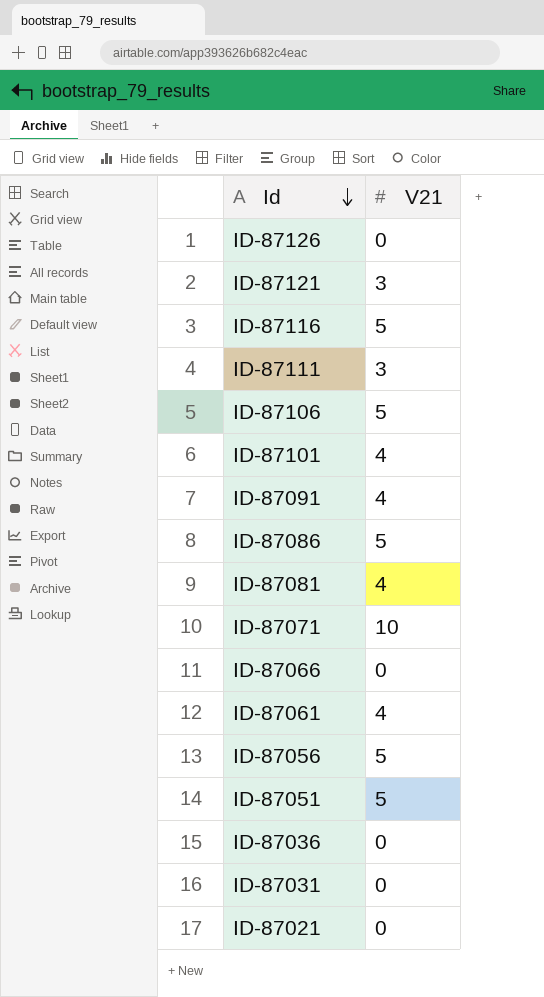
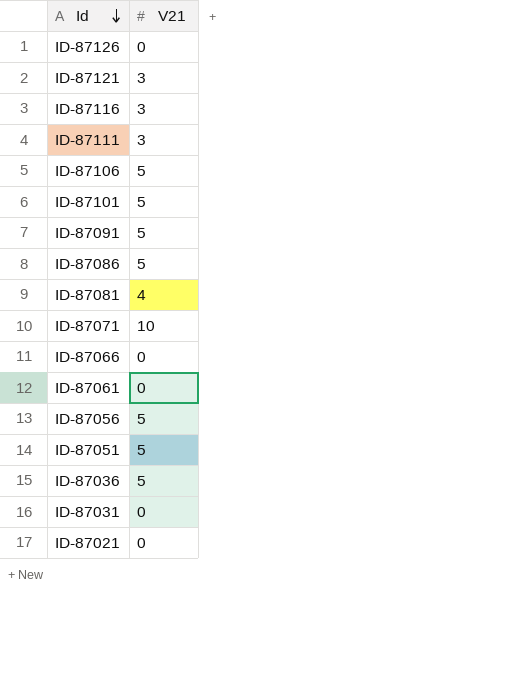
ID-87116 | V21: 5 -> 3
ID-87101 | V21: 4 -> 5
ID-87091 | V21: 4 -> 5
ID-87061 | V21: 4 -> 0
ID-87036 | V21: 0 -> 5

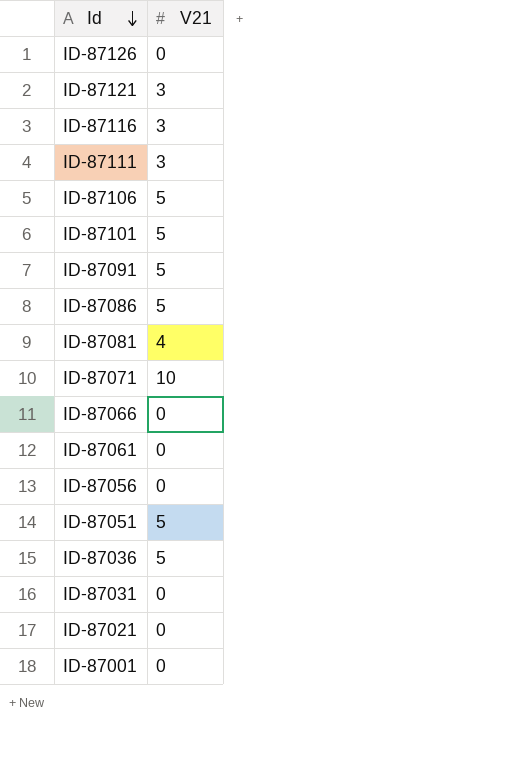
ID-87056 | V21: 5 -> 0
row ID-87001: none -> 0

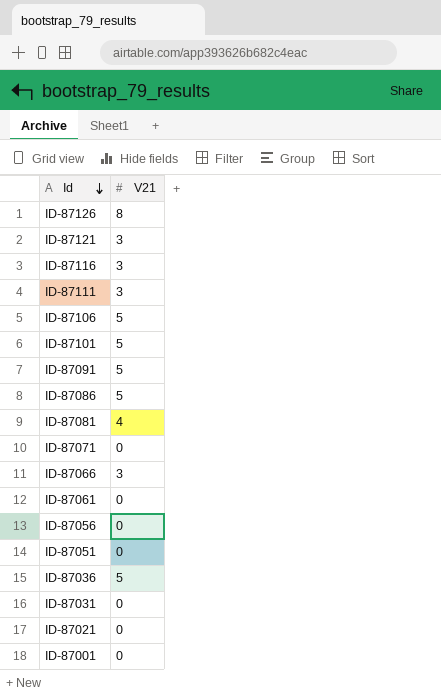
ID-87126 | V21: 0 -> 8
ID-87071 | V21: 10 -> 0
ID-87066 | V21: 0 -> 3
ID-87051 | V21: 5 -> 0

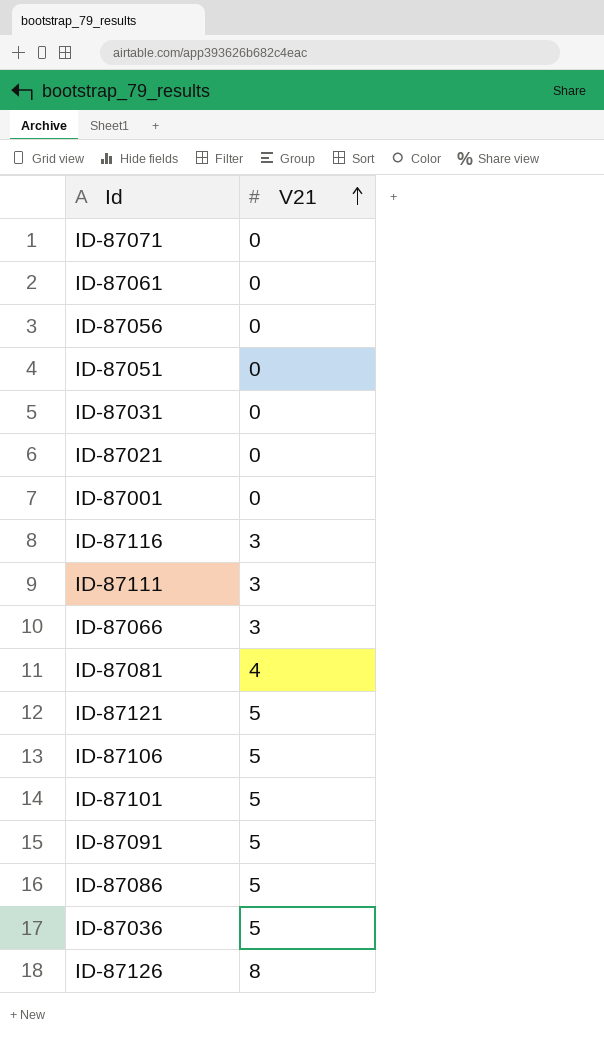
row order: Id descending -> V21 ascending
ID-87121 | V21: 3 -> 5

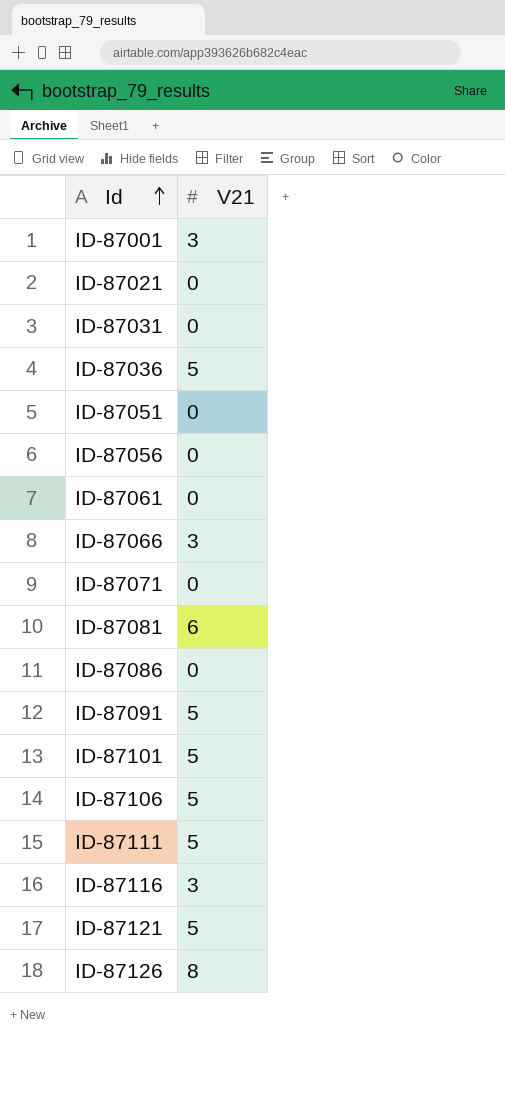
row order: V21 ascending -> Id ascending
ID-87001 | V21: 0 -> 3
ID-87081 | V21: 4 -> 6
ID-87086 | V21: 5 -> 0
ID-87111 | V21: 3 -> 5

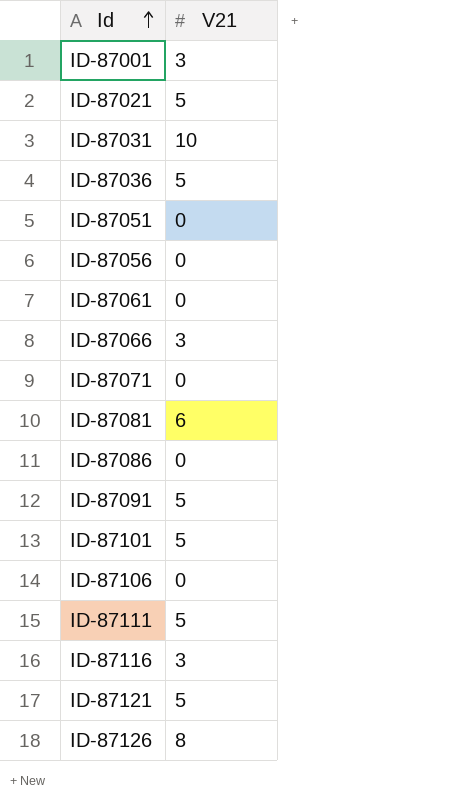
ID-87021 | V21: 0 -> 5
ID-87031 | V21: 0 -> 10
ID-87106 | V21: 5 -> 0

